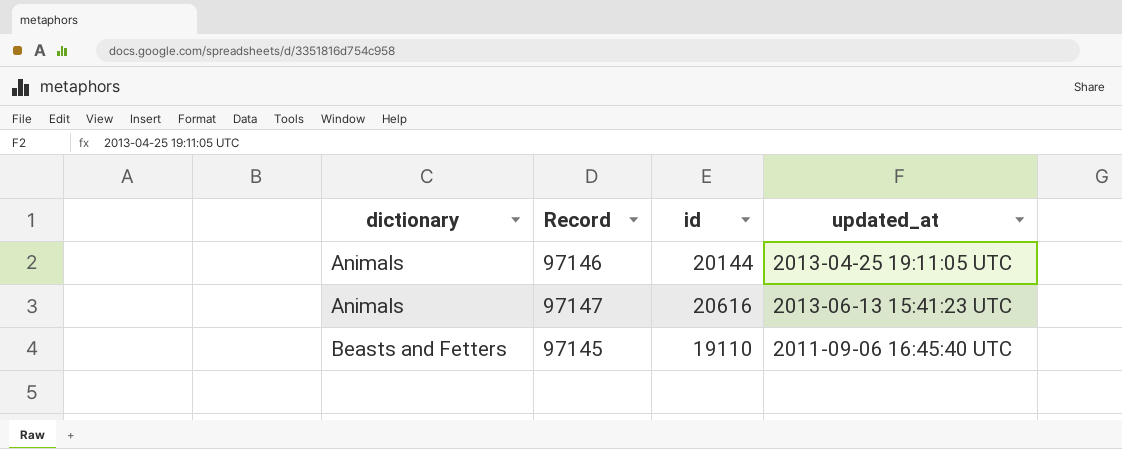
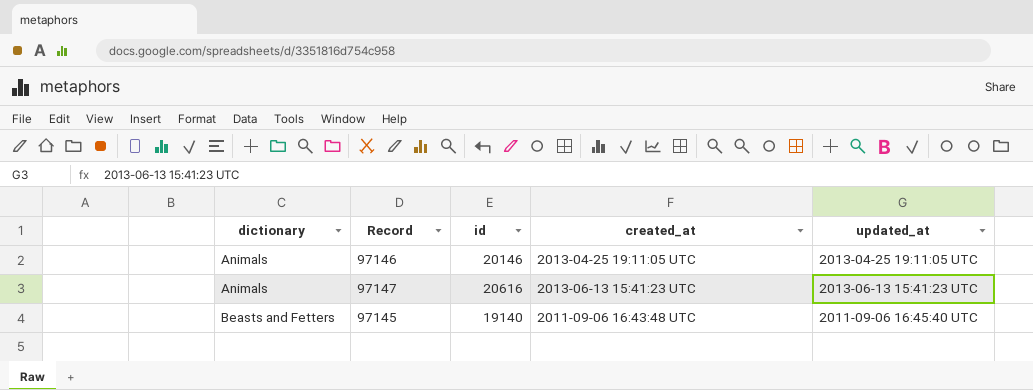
column created_at | position: none -> 4
97146 | id: 20144 -> 20146
97145 | id: 19110 -> 19140

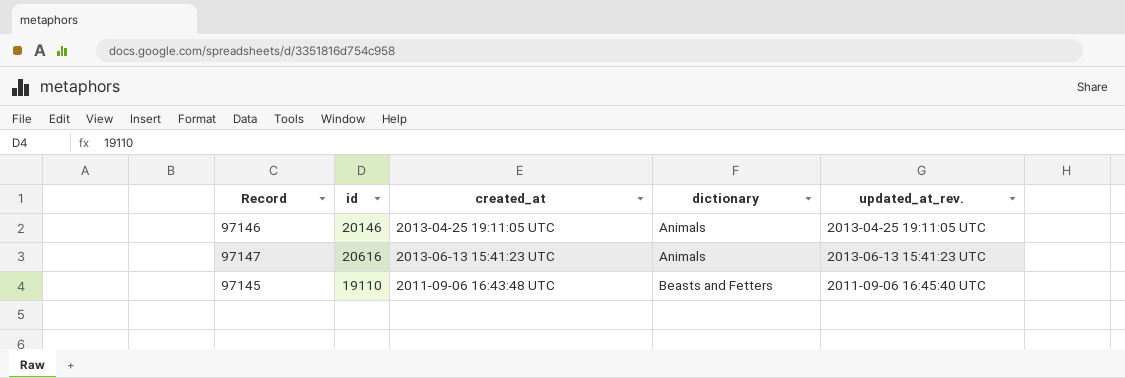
column dictionary | position: 1 -> 4
column name: updated_at -> updated_at_rev.
97145 | id: 19140 -> 19110

